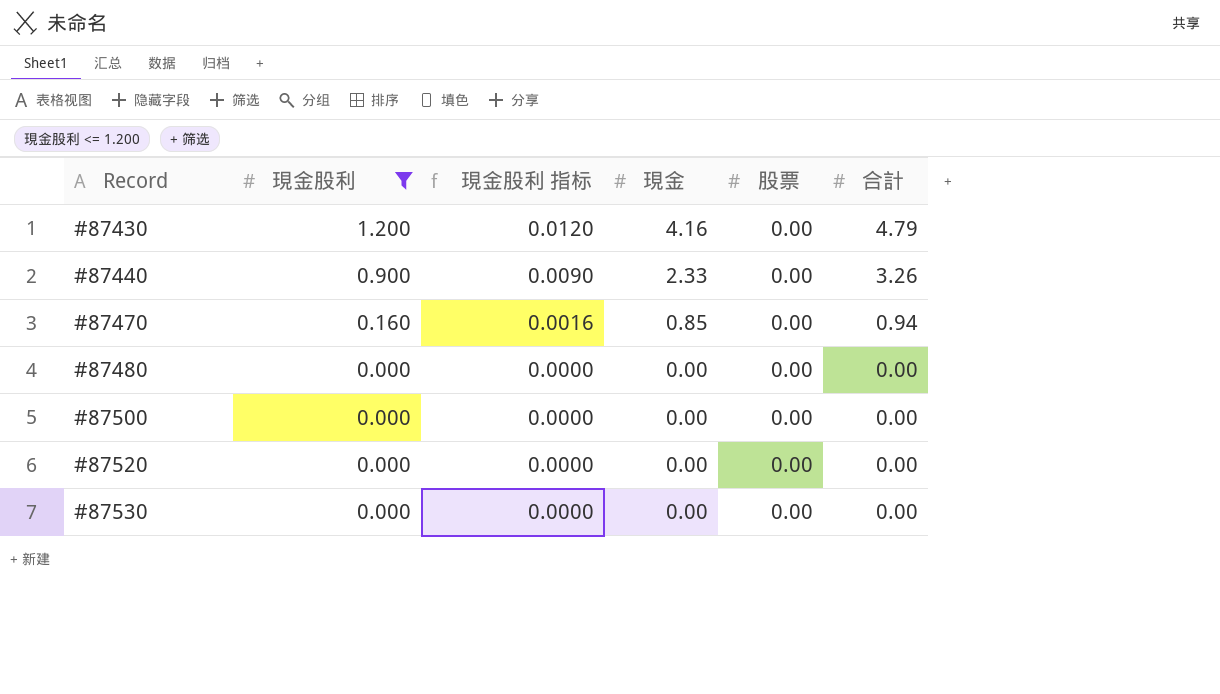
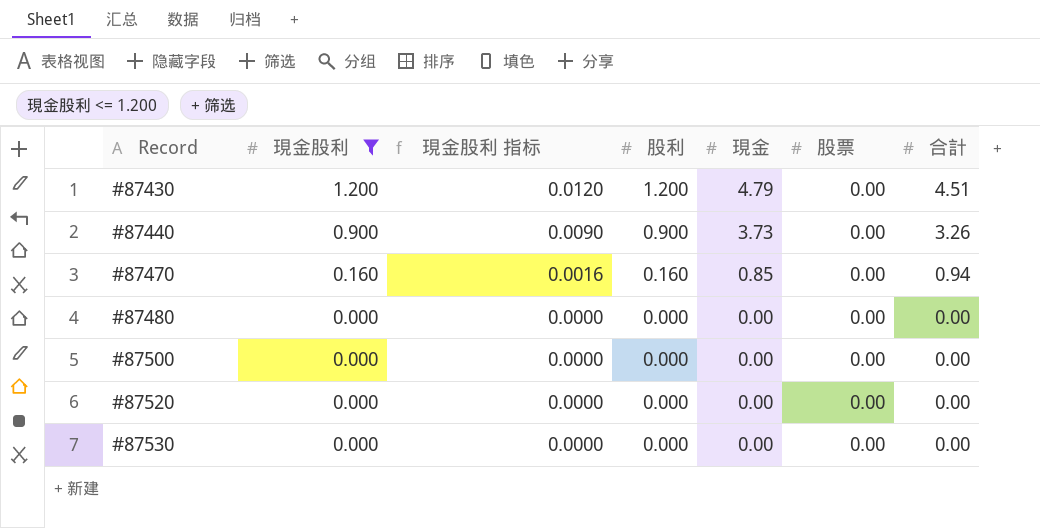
column 股利 | position: none -> 4
#87430 | 現金: 4.16 -> 4.79
#87430 | 合計: 4.79 -> 4.51
#87440 | 現金: 2.33 -> 3.73

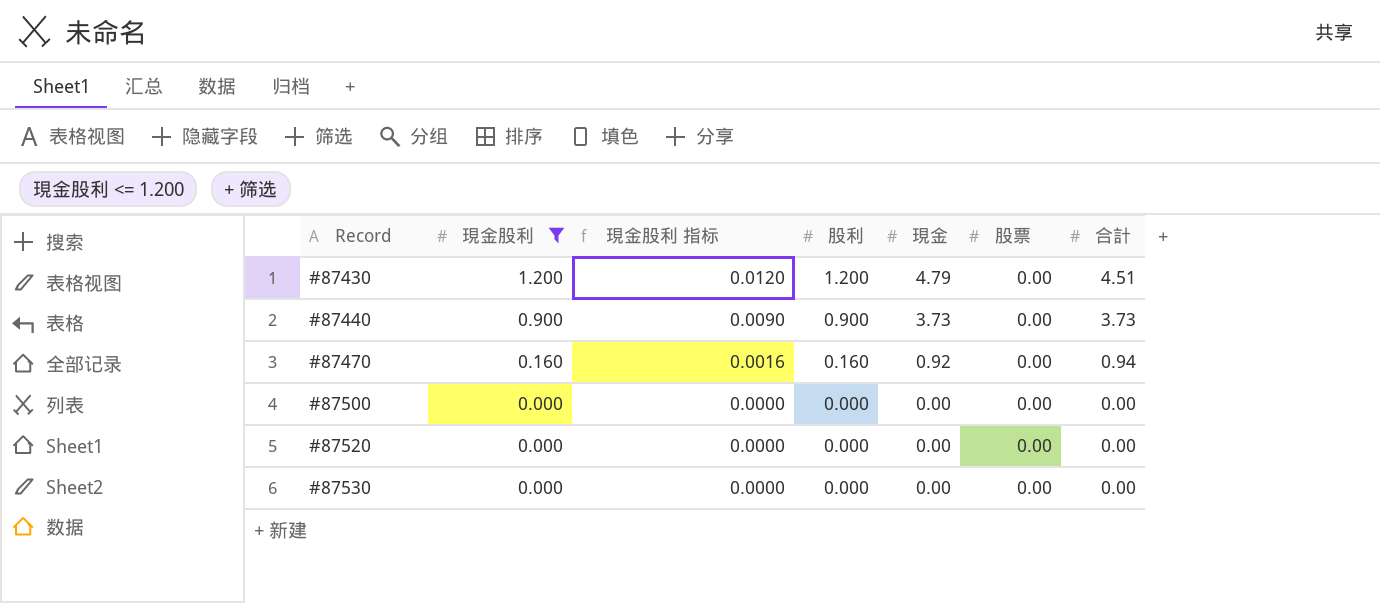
row #87480: 0.000 | 0.0000 | 0.000 | 0.00 | 0.00 | 0.00 -> none
#87440 | 合計: 3.26 -> 3.73
#87470 | 現金: 0.85 -> 0.92

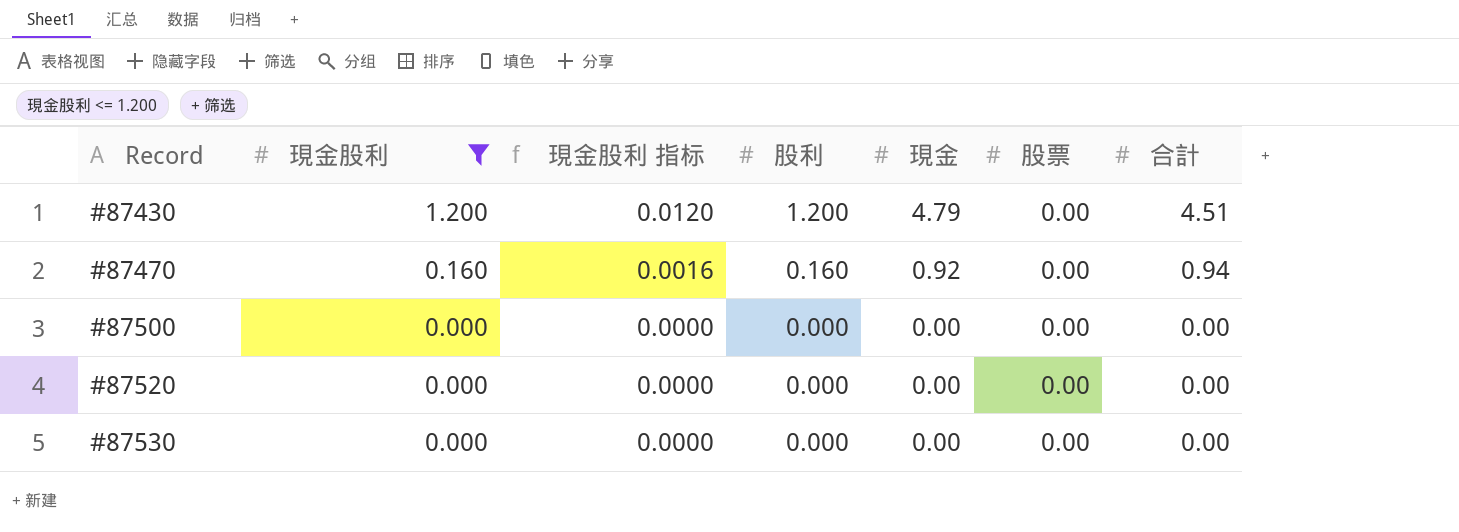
row #87440: 0.900 | 0.0090 | 0.900 | 3.73 | 0.00 | 3.73 -> none

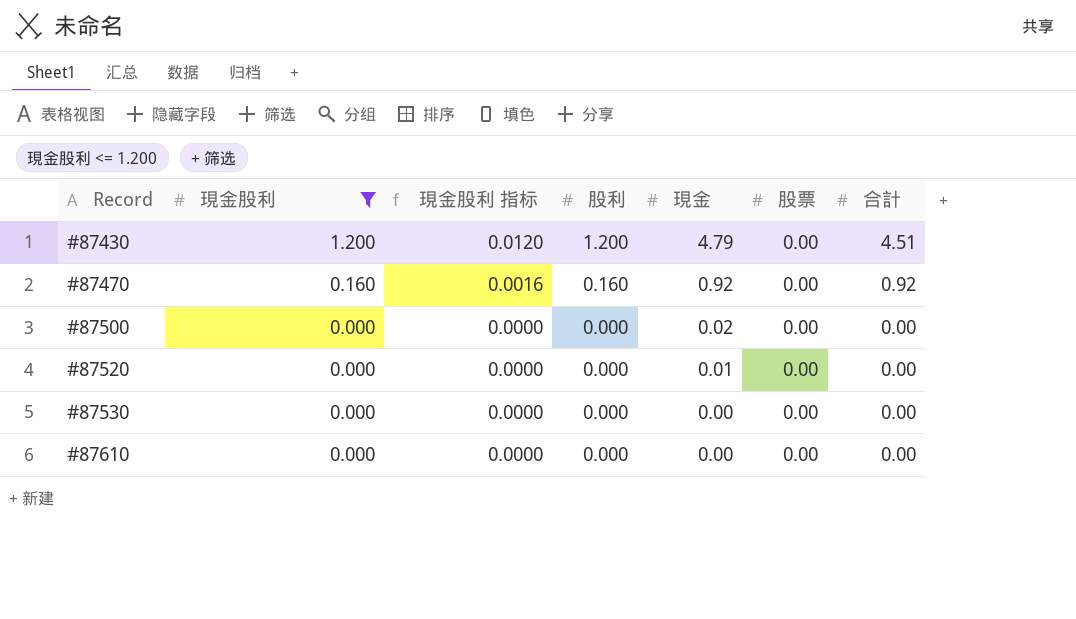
#87470 | 合計: 0.94 -> 0.92
#87500 | 現金: 0.00 -> 0.02
#87520 | 現金: 0.00 -> 0.01
row #87610: none -> 0.000 | 0.0000 | 0.000 | 0.00 | 0.00 | 0.00

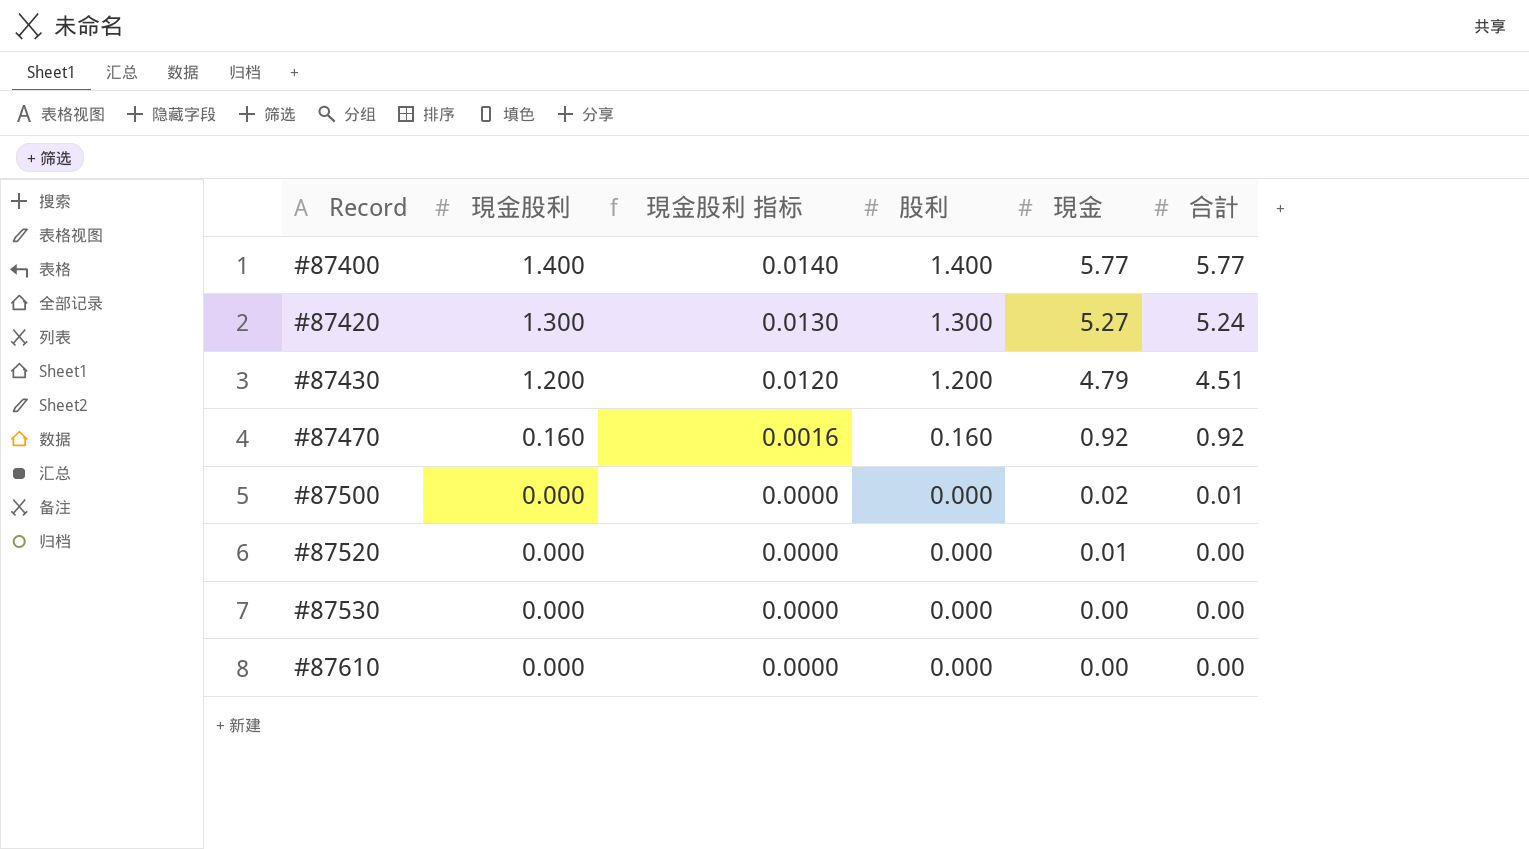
filter: 現金股利 <= 1.200 -> none
column 股票 | position: 6 -> none
#87500 | 合計: 0.00 -> 0.01

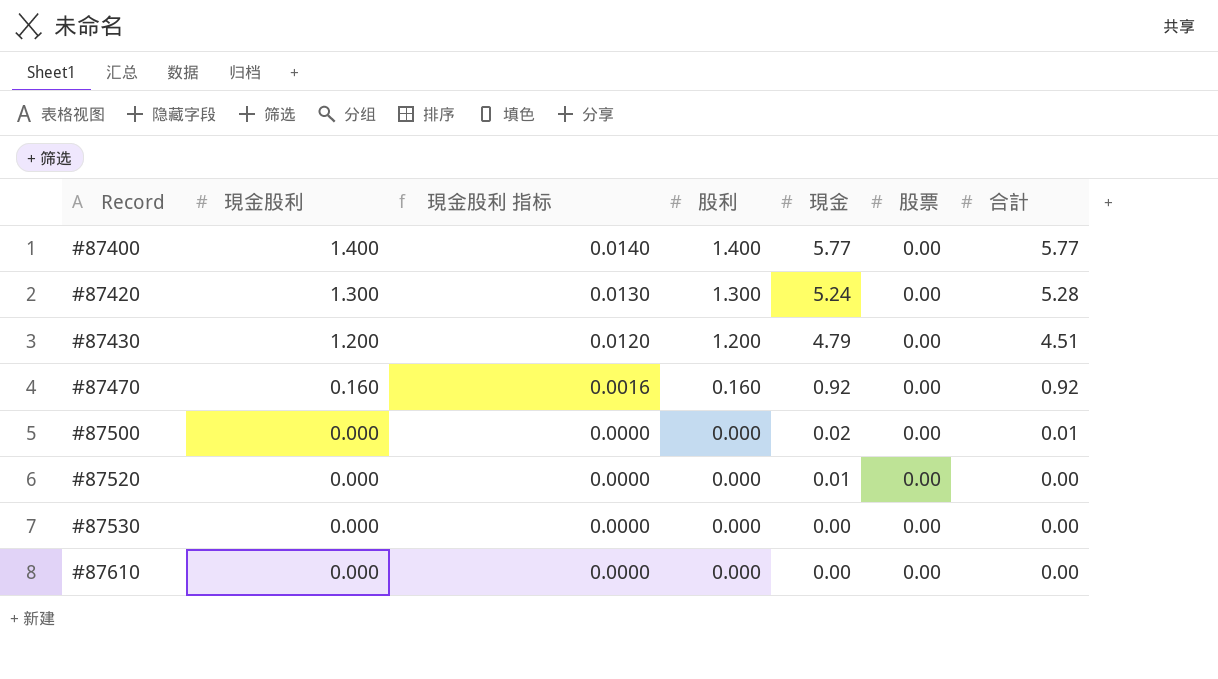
column 股票 | position: none -> 6
#87420 | 現金: 5.27 -> 5.24
#87420 | 合計: 5.24 -> 5.28

